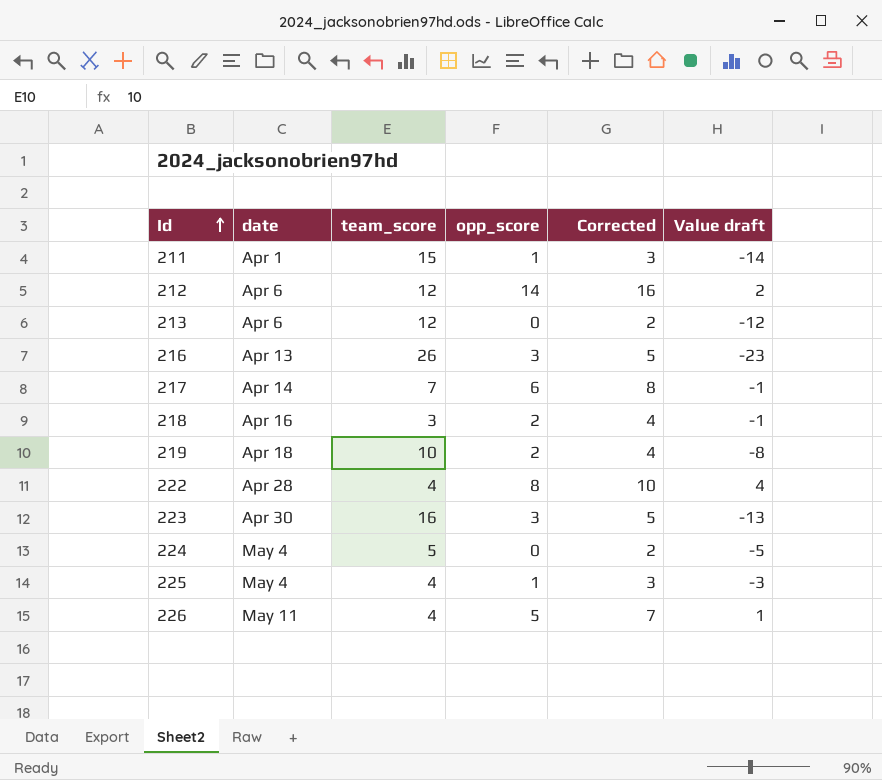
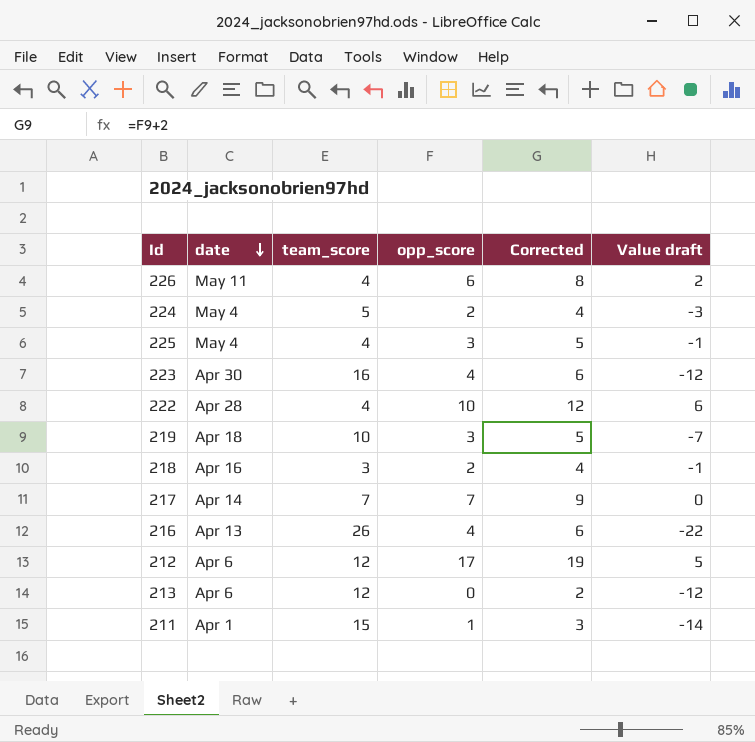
row order: Id ascending -> date descending
226 | opp_score: 5 -> 6
226 | Corrected: 7 -> 8
226 | Value draft: 1 -> 2
224 | opp_score: 0 -> 2
224 | Corrected: 2 -> 4
224 | Value draft: -5 -> -3
225 | opp_score: 1 -> 3
225 | Corrected: 3 -> 5
225 | Value draft: -3 -> -1
223 | opp_score: 3 -> 4
223 | Corrected: 5 -> 6
223 | Value draft: -13 -> -12
222 | opp_score: 8 -> 10
222 | Corrected: 10 -> 12
222 | Value draft: 4 -> 6
219 | opp_score: 2 -> 3
219 | Corrected: 4 -> 5
219 | Value draft: -8 -> -7
217 | opp_score: 6 -> 7
217 | Corrected: 8 -> 9
217 | Value draft: -1 -> 0
216 | opp_score: 3 -> 4
216 | Corrected: 5 -> 6
216 | Value draft: -23 -> -22
212 | opp_score: 14 -> 17
212 | Corrected: 16 -> 19
212 | Value draft: 2 -> 5

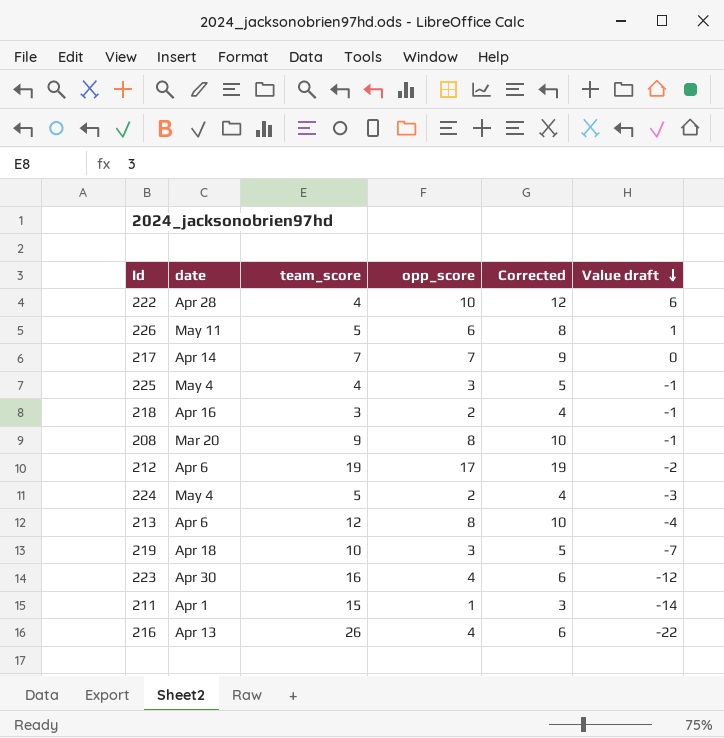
row order: date descending -> Value draft descending
226 | team_score: 4 -> 5
226 | Value draft: 2 -> 1
row 208: none -> Mar 20 | 9 | 8 | 10 | -1
212 | team_score: 12 -> 19
212 | Value draft: 5 -> -2
213 | opp_score: 0 -> 8
213 | Corrected: 2 -> 10
213 | Value draft: -12 -> -4

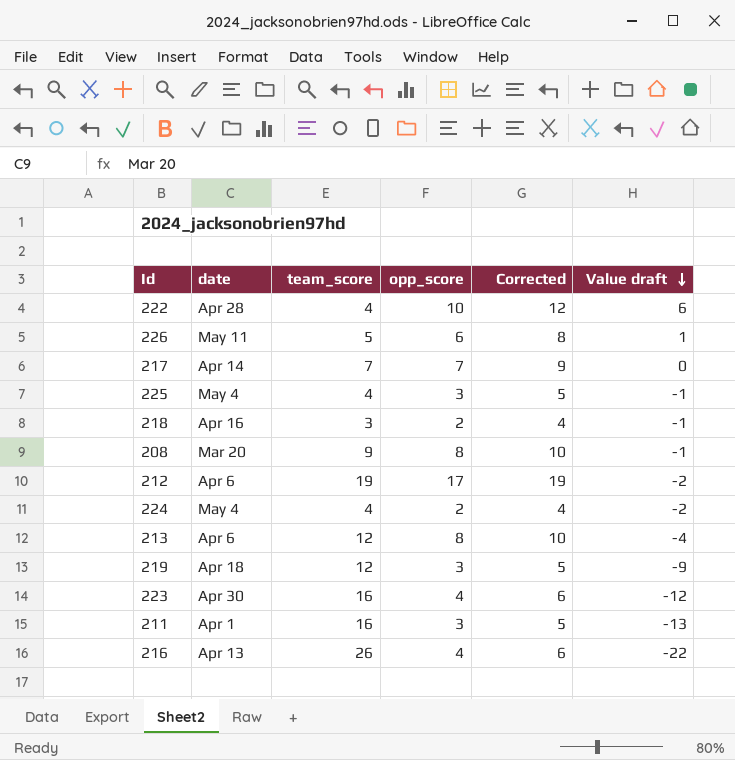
224 | team_score: 5 -> 4
224 | Value draft: -3 -> -2
219 | team_score: 10 -> 12
219 | Value draft: -7 -> -9
211 | team_score: 15 -> 16
211 | opp_score: 1 -> 3
211 | Corrected: 3 -> 5
211 | Value draft: -14 -> -13

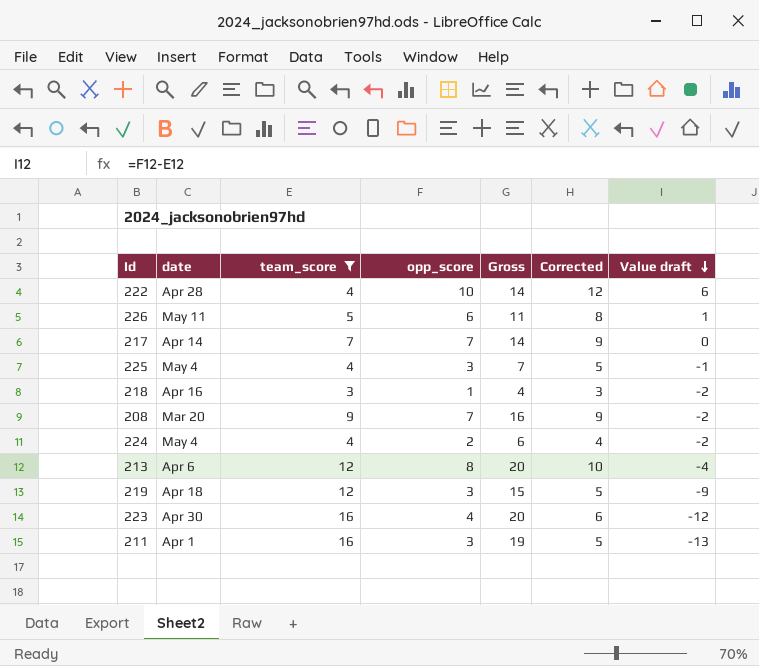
filter: none -> team_score <= 16
column Gross | formula: none -> [team_score] + [opp_score]
218 | opp_score: 2 -> 1
218 | Corrected: 4 -> 3
218 | Value draft: -1 -> -2
208 | opp_score: 8 -> 7
208 | Corrected: 10 -> 9
208 | Value draft: -1 -> -2

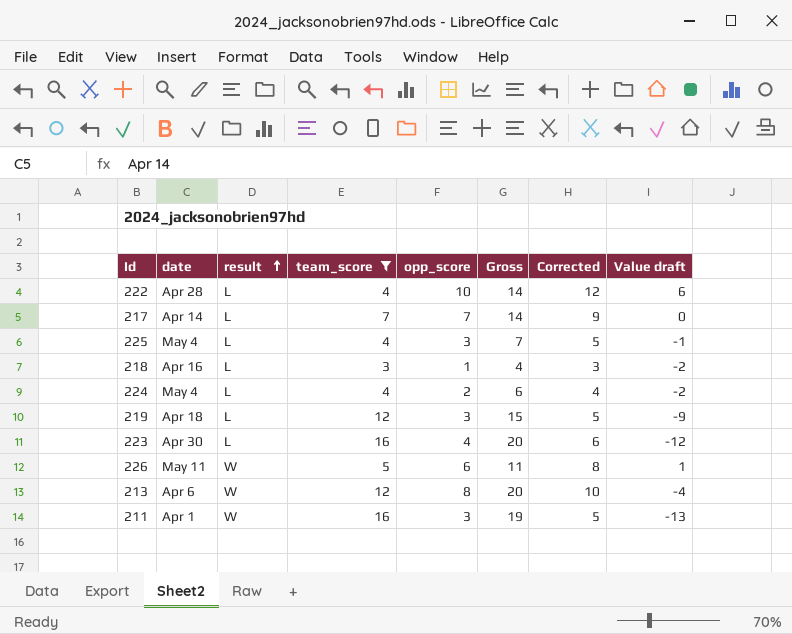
row order: Value draft descending -> result ascending
column result | position: none -> 3
row 208: Mar 20 | 9 | 7 | 16 | 9 | -2 -> none

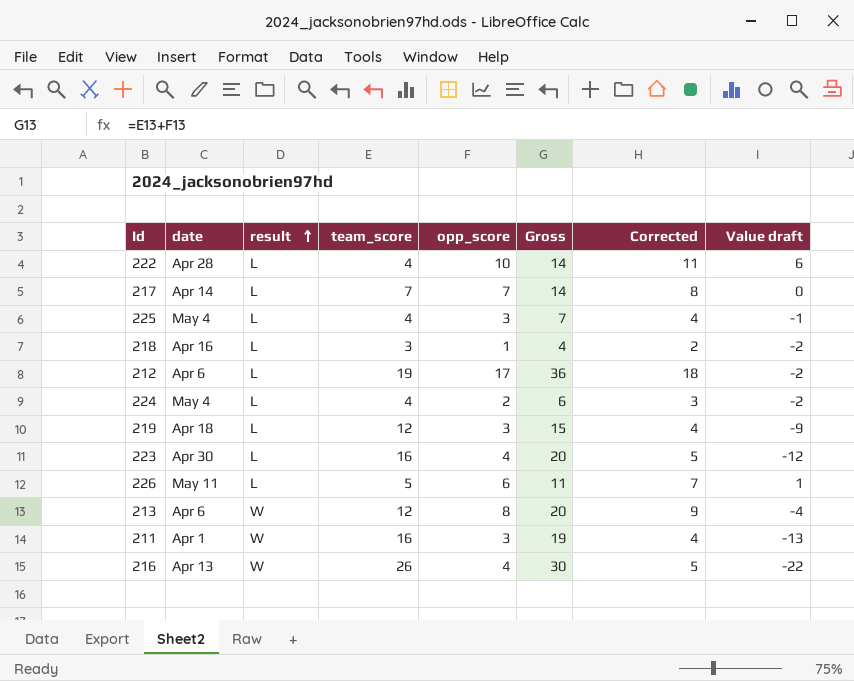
filter: team_score <= 16 -> none
column Corrected | formula: [opp_score] + 2 -> [opp_score] + 1
226 | result: W -> L

